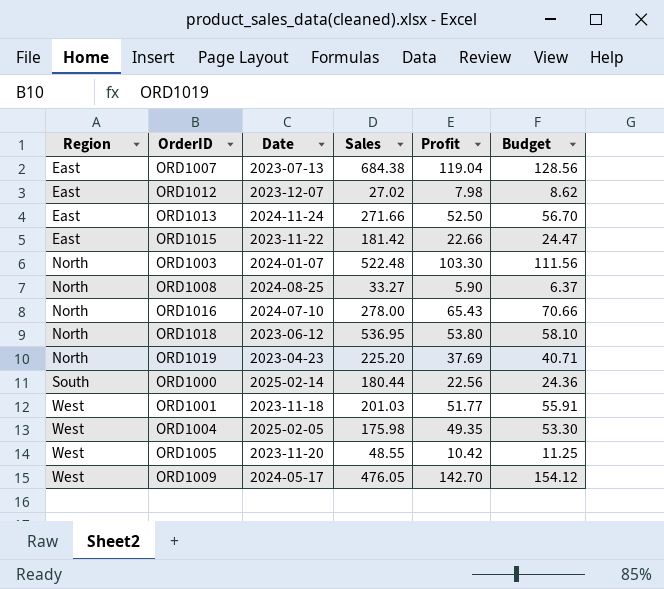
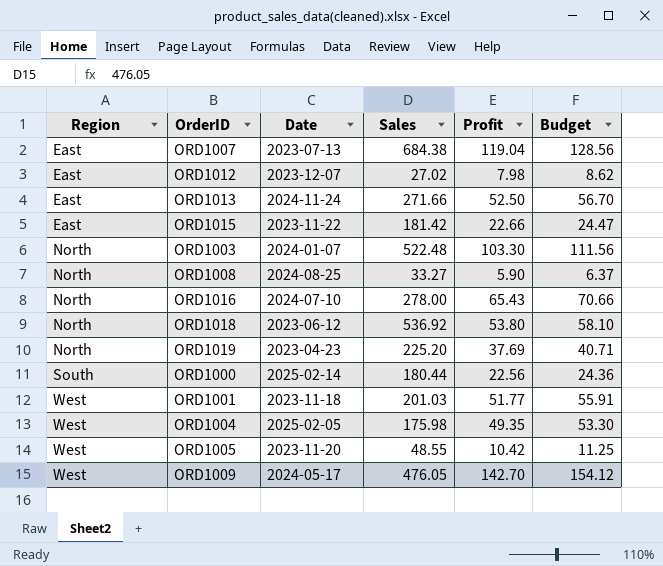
ORD1018 | Sales: 536.95 -> 536.92

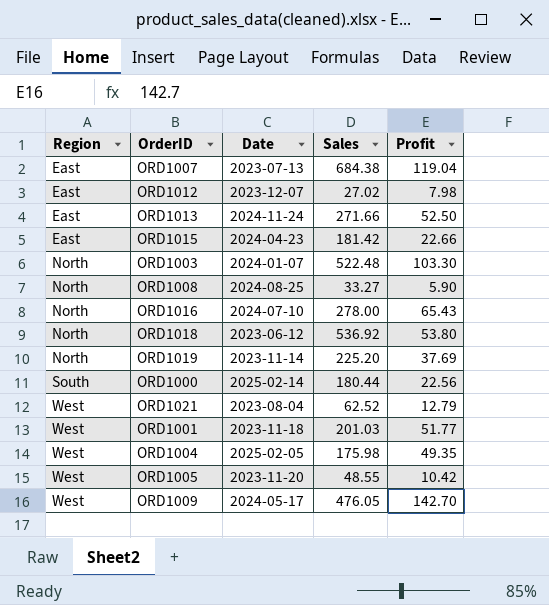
column Budget | formula: [Profit] * 1.08 -> none
ORD1015 | Date: 2023-11-22 -> 2024-04-23
ORD1019 | Date: 2023-04-23 -> 2023-11-14
row ORD1021: none -> West | 2023-08-04 | 62.52 | 12.79

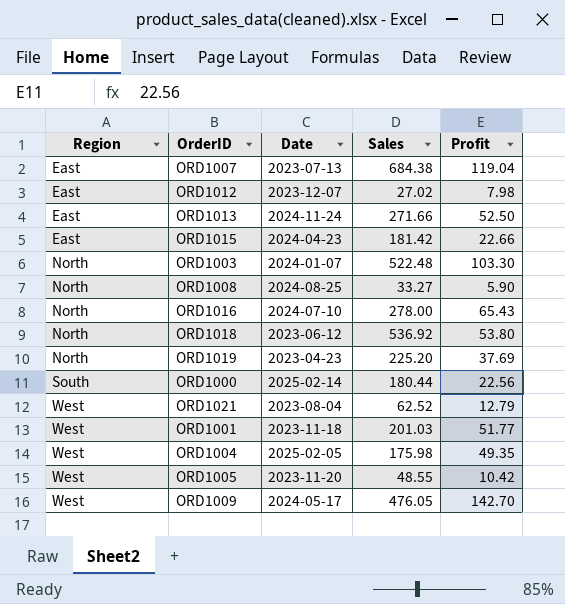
ORD1019 | Date: 2023-11-14 -> 2023-04-23

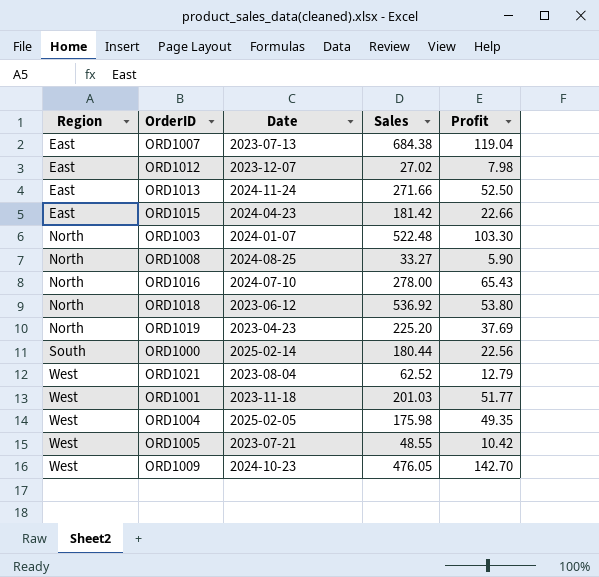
ORD1005 | Date: 2023-11-20 -> 2023-07-21
ORD1009 | Date: 2024-05-17 -> 2024-10-23

